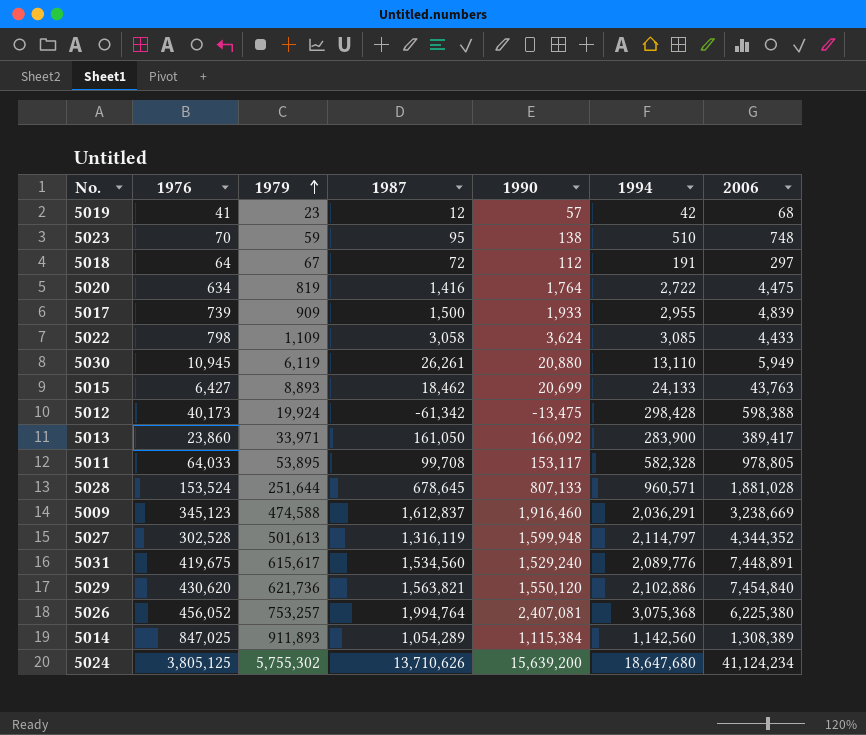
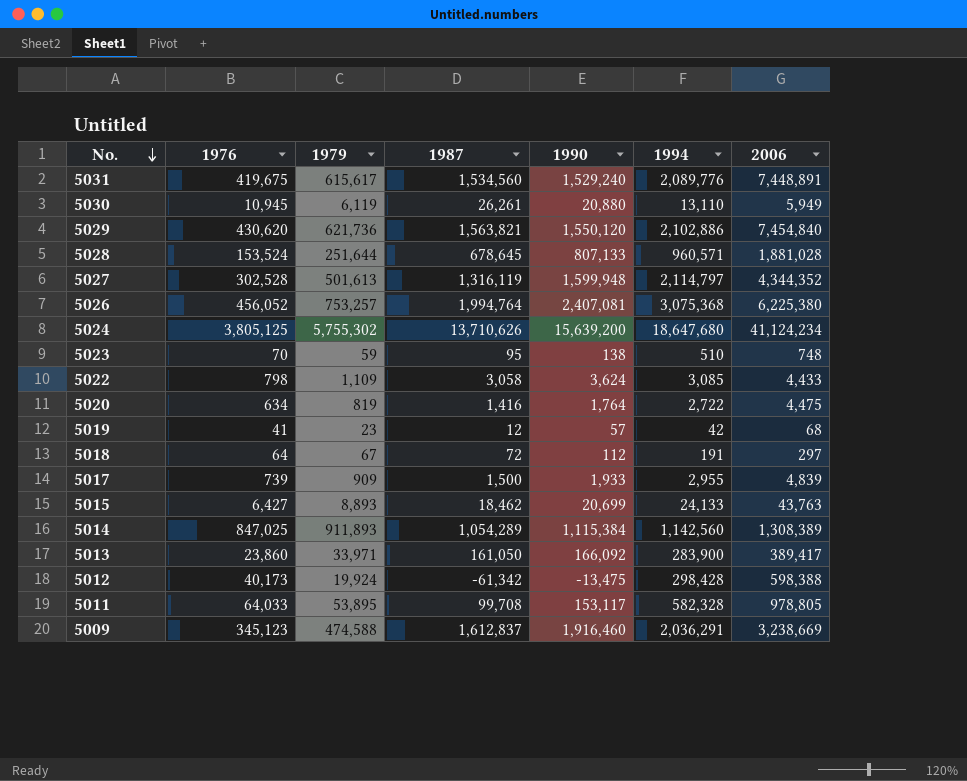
row order: 1979 ascending -> No. descending

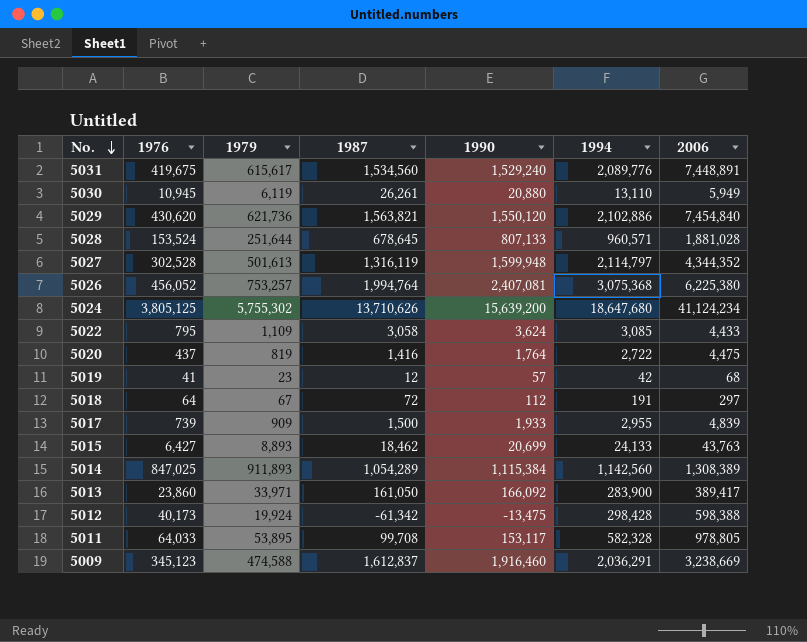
row 5023: 70 | 59 | 95 | 138 | 510 | 748 -> none
5022 | 1976: 798 -> 795
5020 | 1976: 634 -> 437

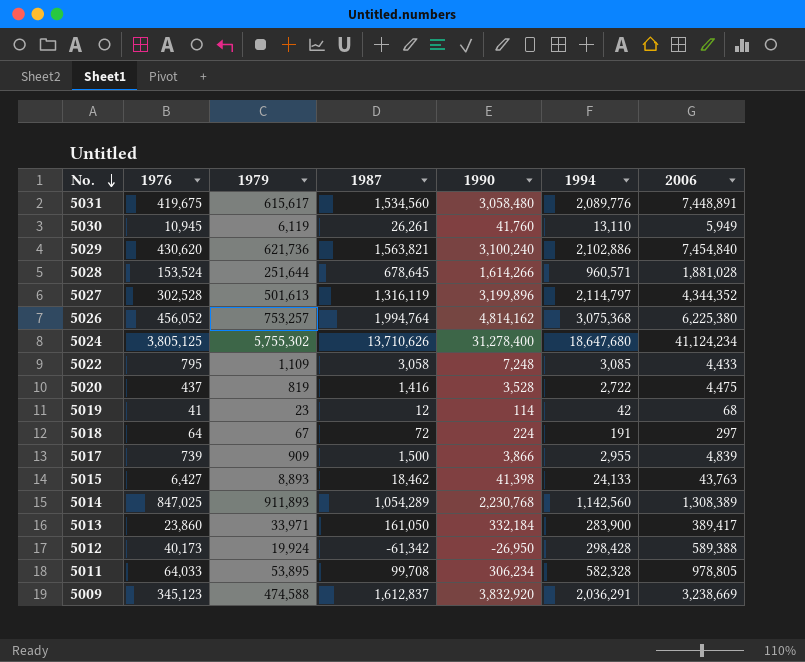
5031 | 1990: 1,529,240 -> 3,058,480
5030 | 1990: 20,880 -> 41,760
5029 | 1990: 1,550,120 -> 3,100,240
5028 | 1990: 807,133 -> 1,614,266
5027 | 1990: 1,599,948 -> 3,199,896
5026 | 1990: 2,407,081 -> 4,814,162
5024 | 1990: 15,639,200 -> 31,278,400
5022 | 1990: 3,624 -> 7,248
5020 | 1990: 1,764 -> 3,528
5019 | 1990: 57 -> 114
5018 | 1990: 112 -> 224
5017 | 1990: 1,933 -> 3,866
5015 | 1990: 20,699 -> 41,398
5014 | 1990: 1,115,384 -> 2,230,768
5013 | 1990: 166,092 -> 332,184
5012 | 1990: -13,475 -> -26,950
5012 | 2006: 598,388 -> 589,388
5011 | 1990: 153,117 -> 306,234
5009 | 1990: 1,916,460 -> 3,832,920

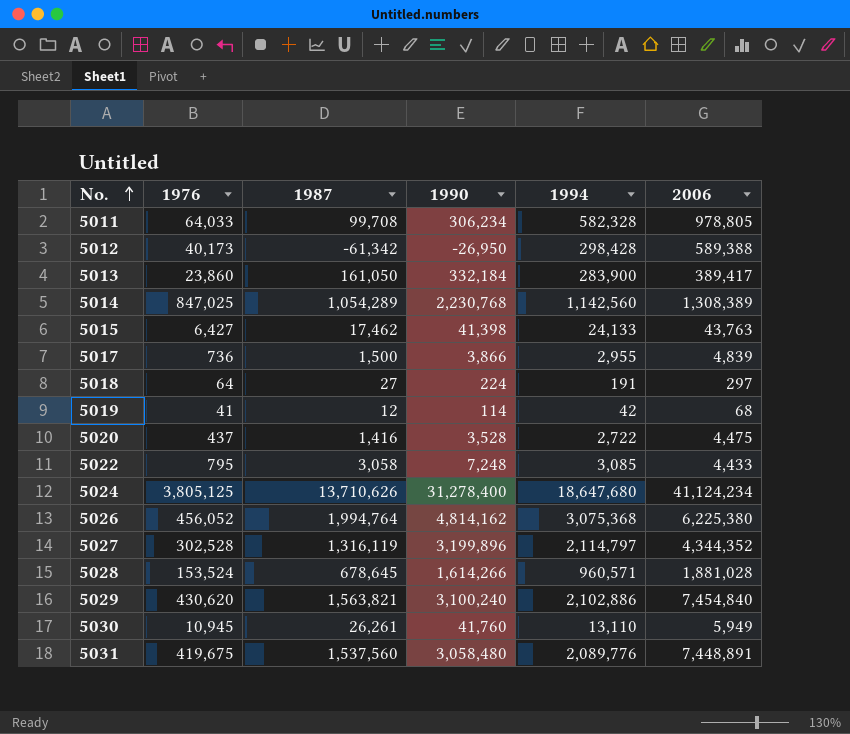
row order: No. descending -> No. ascending
column 1979 | position: 3 -> none
row 5009: 345,123 | 474,588 | 1,612,837 | 3,832,920 | 2,036,291 | 3,238,669 -> none
5015 | 1987: 18,462 -> 17,462
5017 | 1976: 739 -> 736
5018 | 1987: 72 -> 27
5031 | 1987: 1,534,560 -> 1,537,560

